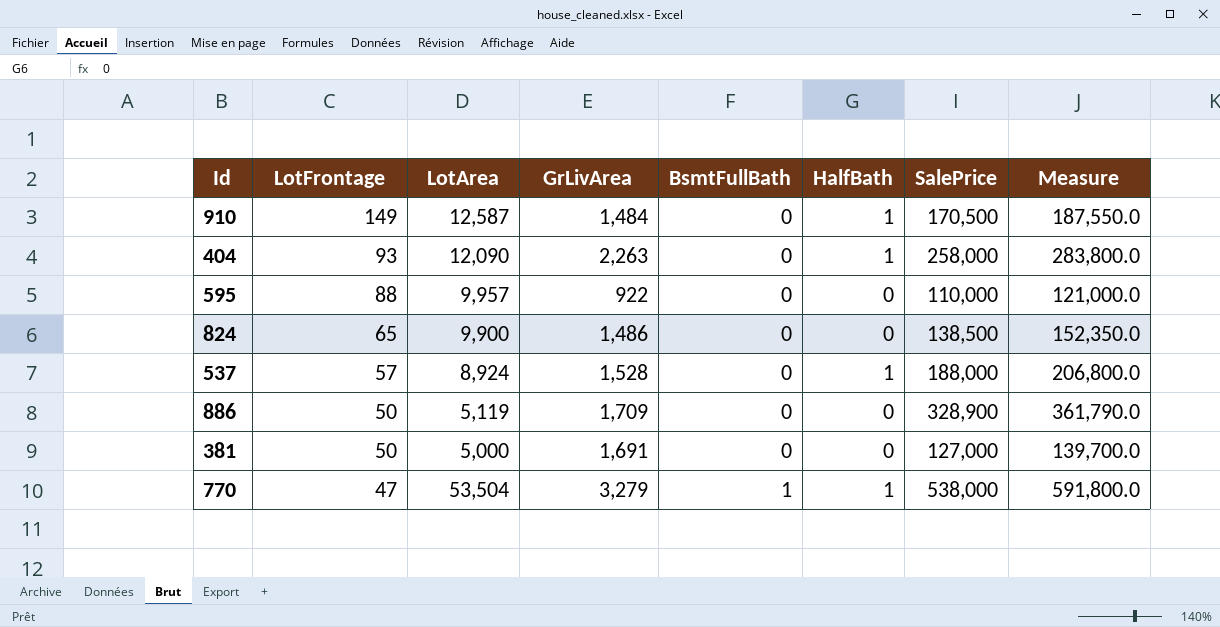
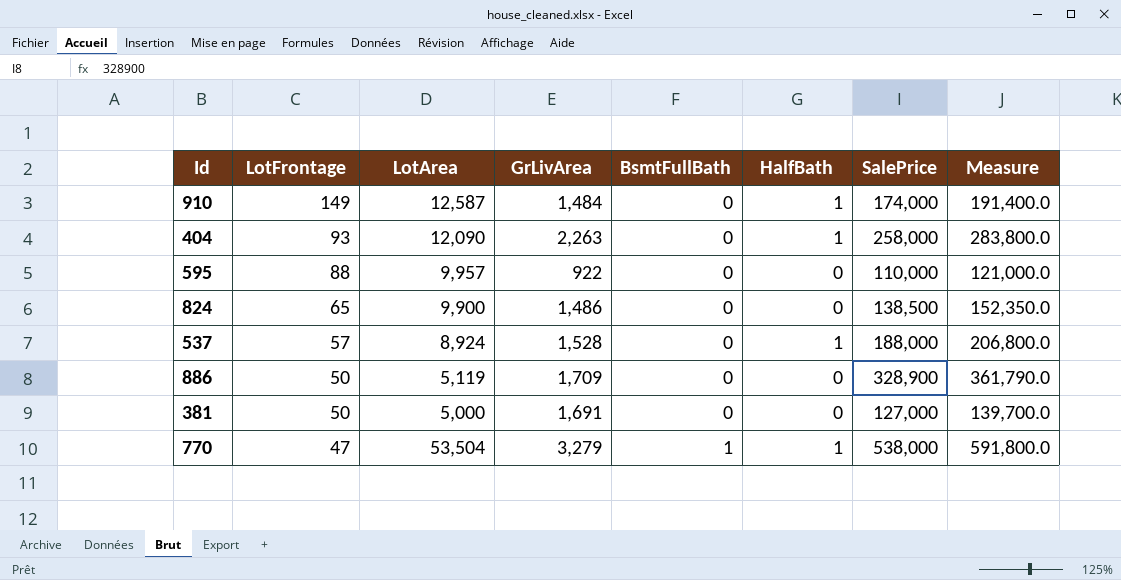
910 | SalePrice: 170,500 -> 174,000
910 | Measure: 187,550.0 -> 191,400.0

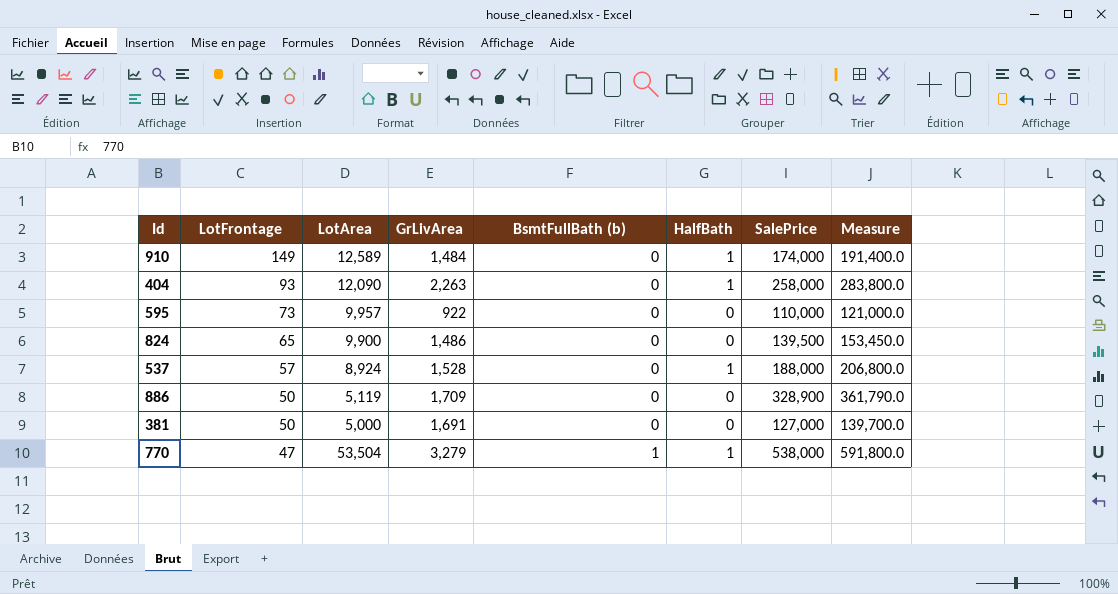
column name: BsmtFullBath -> BsmtFullBath (b)
910 | LotArea: 12,587 -> 12,589
595 | LotFrontage: 88 -> 73
824 | SalePrice: 138,500 -> 139,500
824 | Measure: 152,350.0 -> 153,450.0

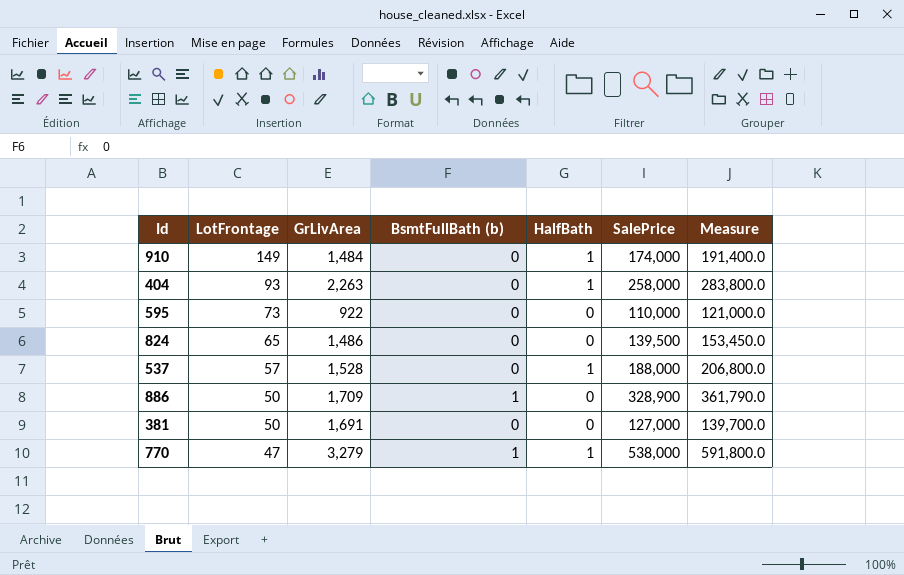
column LotArea | position: 3 -> none
886 | BsmtFullBath (b): 0 -> 1

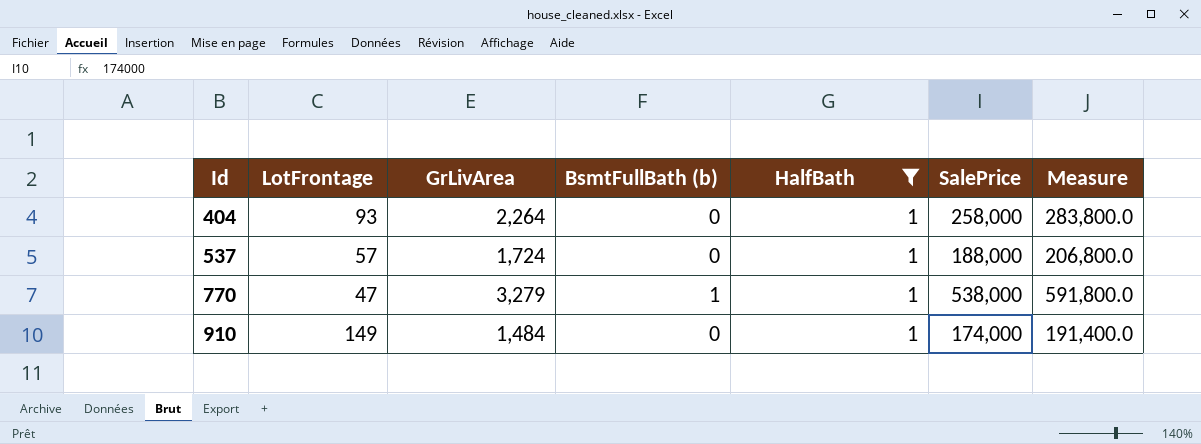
filter: none -> HalfBath = 1
row order: LotFrontage descending -> Id ascending
404 | GrLivArea: 2,263 -> 2,264
537 | GrLivArea: 1,528 -> 1,724

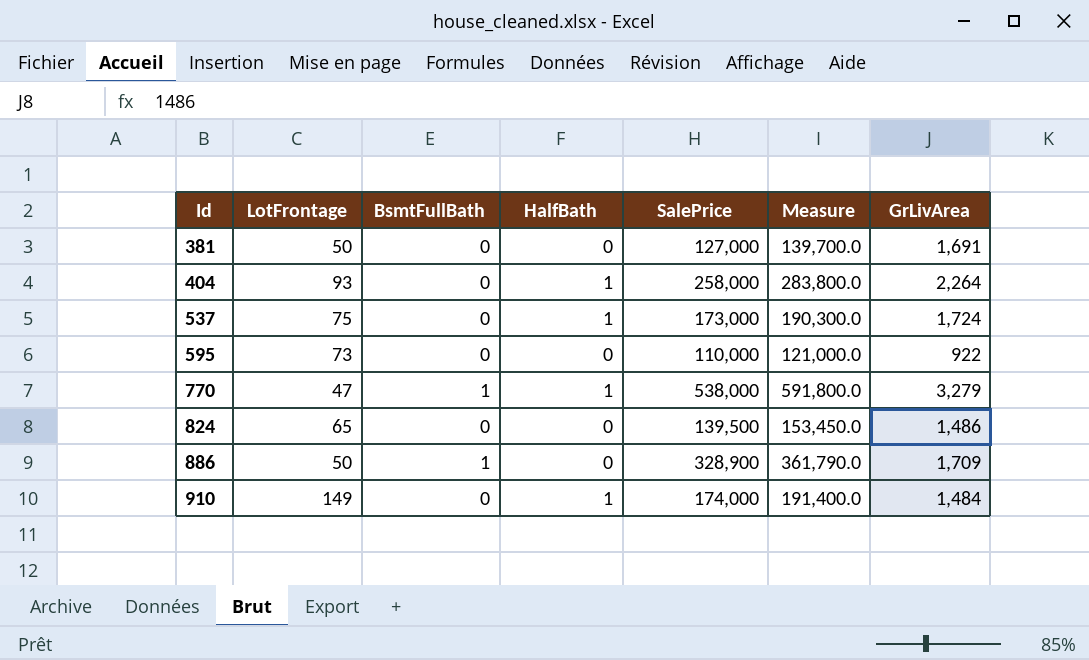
filter: HalfBath = 1 -> none
column name: BsmtFullBath (b) -> BsmtFullBath
column GrLivArea | position: 3 -> 7
537 | LotFrontage: 57 -> 75
537 | SalePrice: 188,000 -> 173,000
537 | Measure: 206,800.0 -> 190,300.0

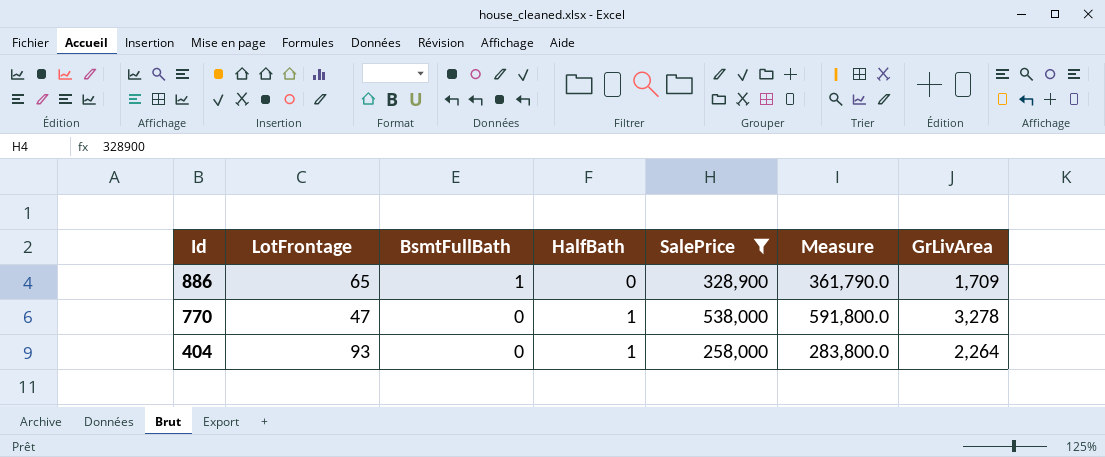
filter: none -> SalePrice >= 258,000
row order: Id ascending -> Id descending
886 | LotFrontage: 50 -> 65
770 | BsmtFullBath: 1 -> 0
770 | GrLivArea: 3,279 -> 3,278

